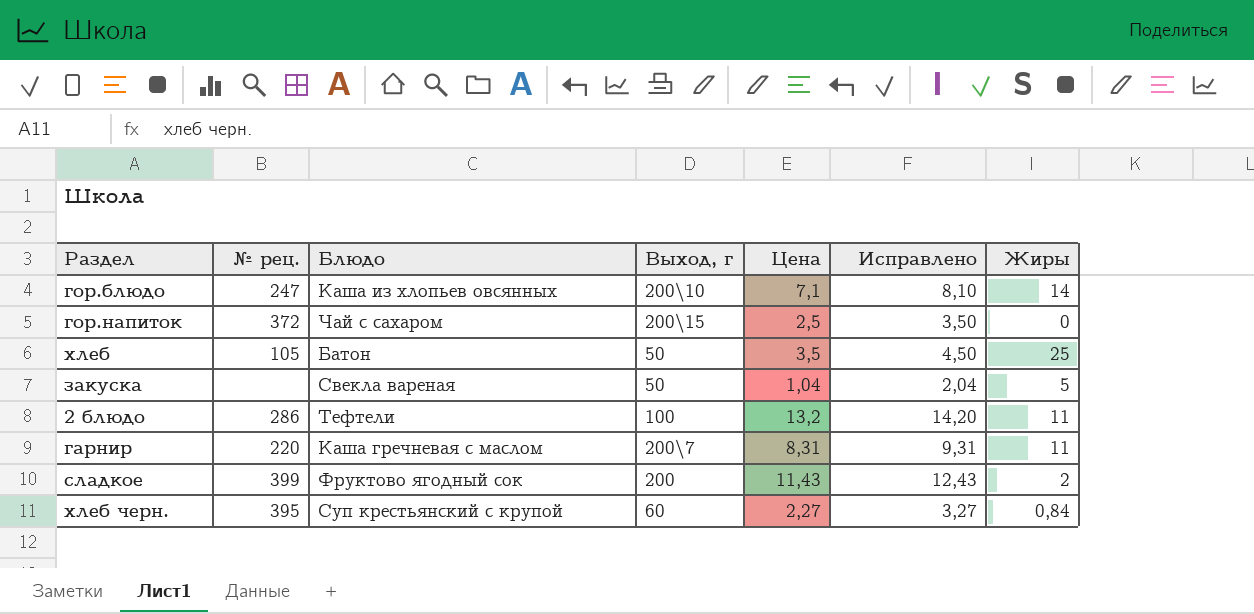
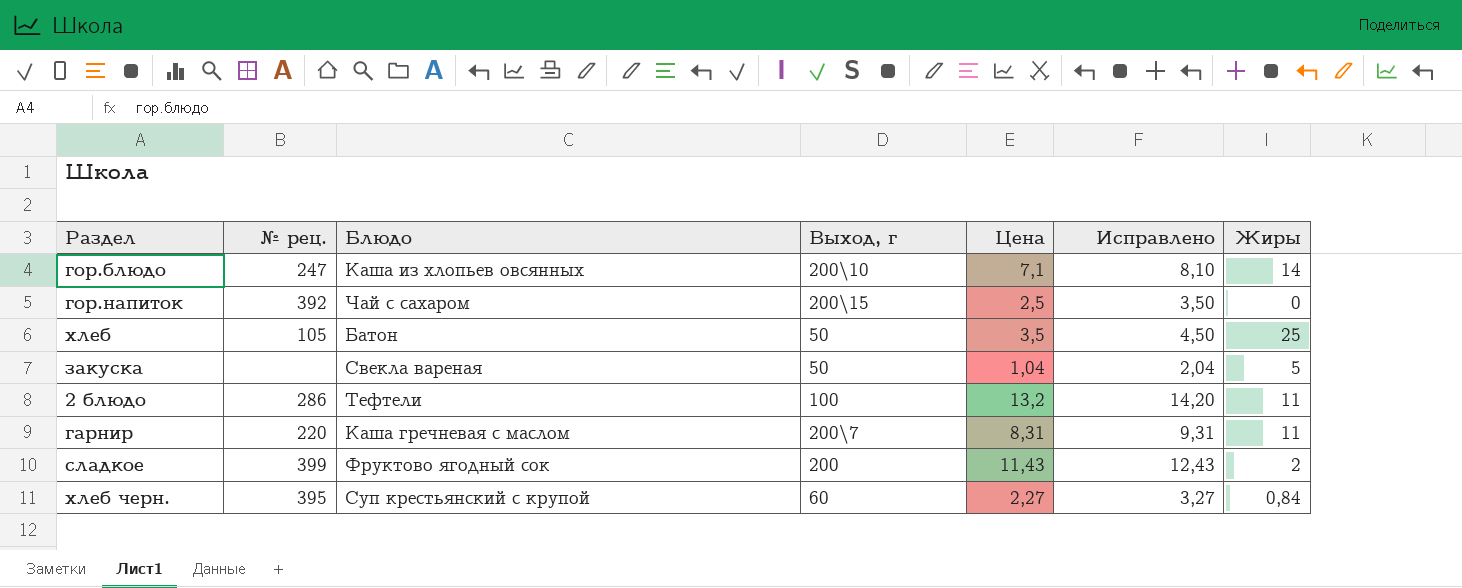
гор.напиток | № рец.: 372 -> 392

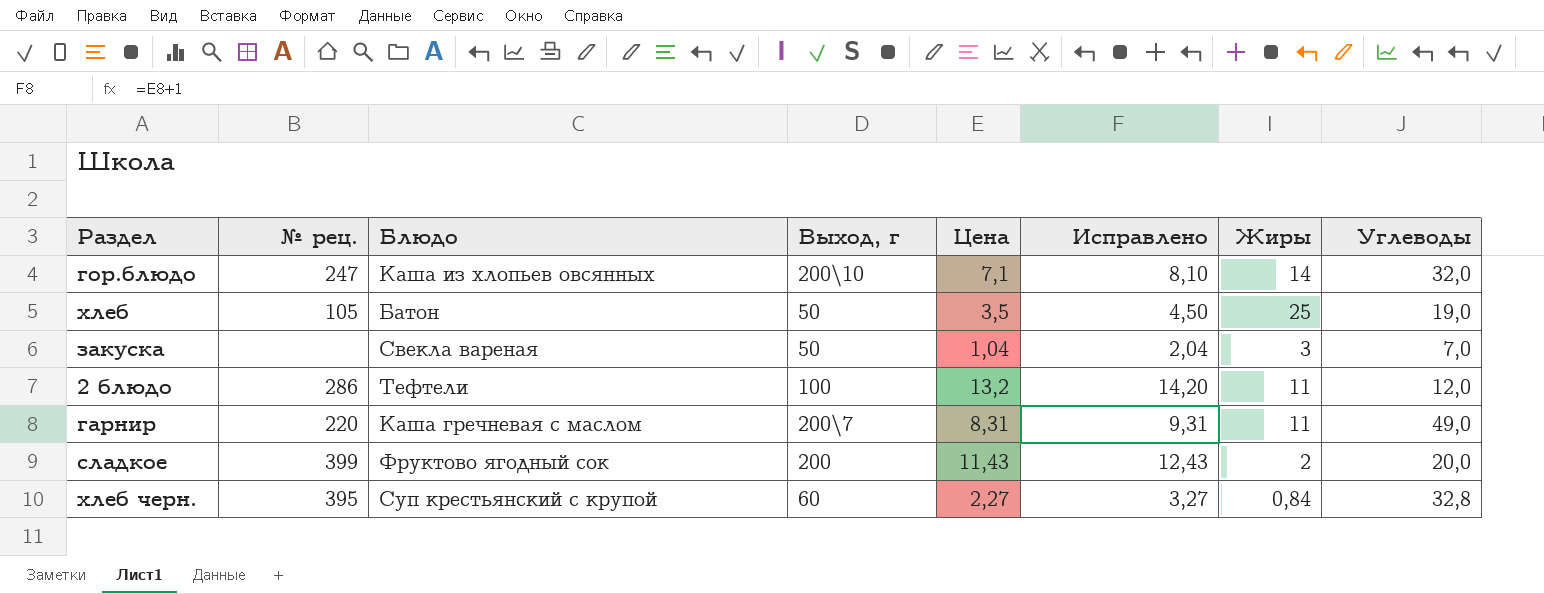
column Углеводы | position: none -> 8
row гор.напиток: 392 | Чай с сахаром | 200\15 | 2,5 | 3,50 | 0 -> none
закуска | Жиры: 5 -> 3

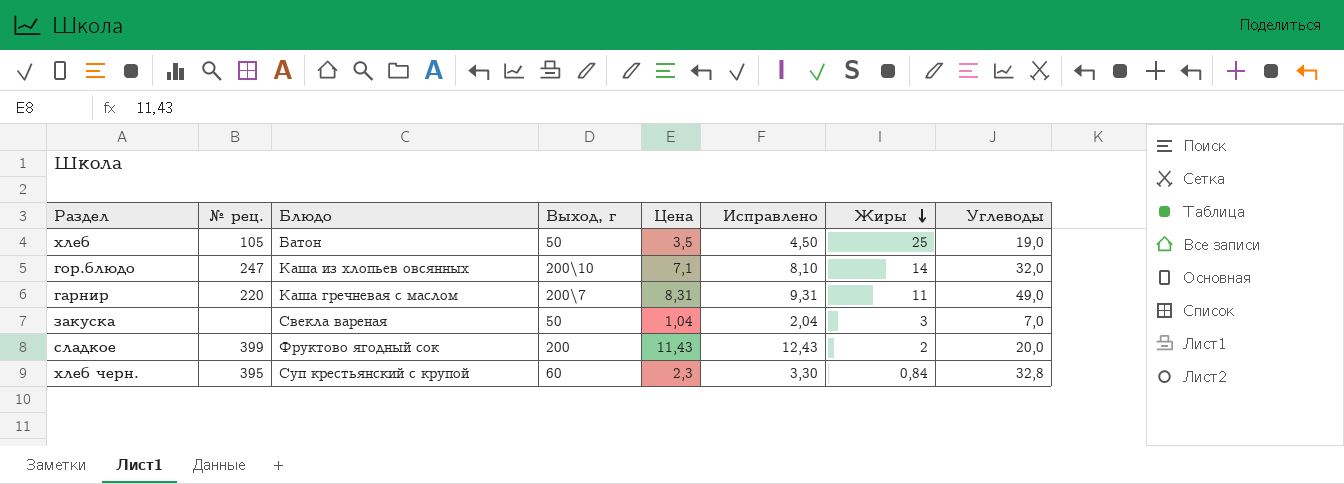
row order: none -> Жиры descending
row 2 блюдо: 286 | Тефтели | 100 | 13,2 | 14,20 | 11 | 12,0 -> none
хлеб черн. | Цена: 2,27 -> 2,3
хлеб черн. | Исправлено: 3,27 -> 3,30

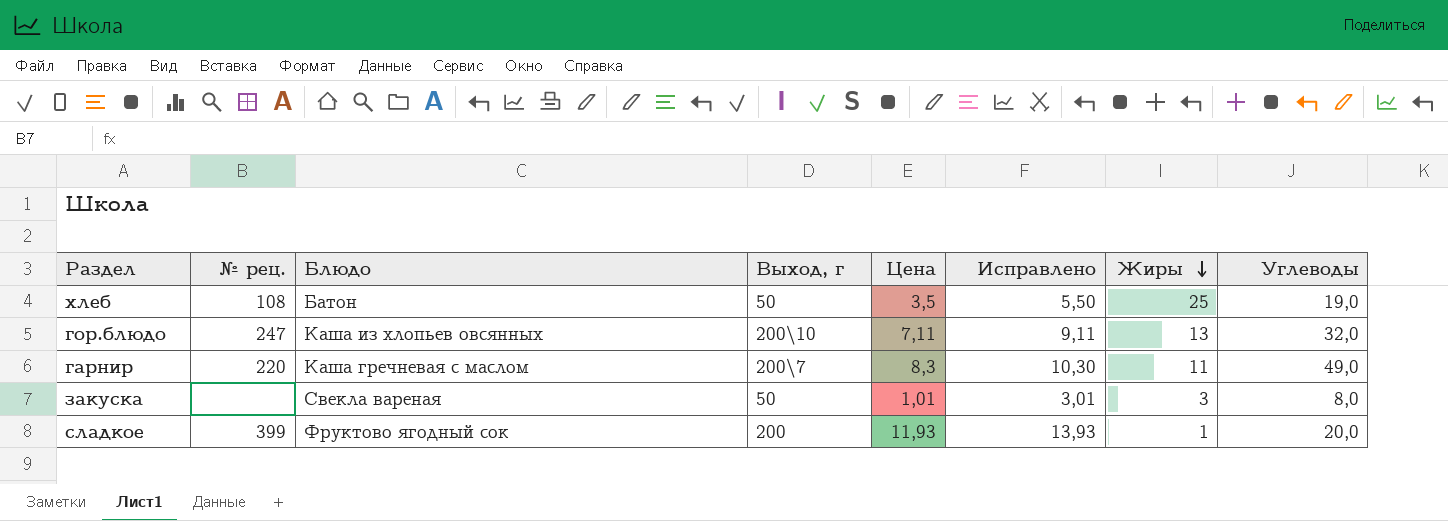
column Исправлено | formula: [Цена] + 1 -> [Цена] + 2
row хлеб черн.: 395 | Суп крестьянский с крупой | 60 | 2,3 | 3,30 | 0,84 | 32,8 -> none
хлеб | № рец.: 105 -> 108
гор.блюдо | Цена: 7,1 -> 7,11
гор.блюдо | Жиры: 14 -> 13
гарнир | Цена: 8,31 -> 8,3
закуска | Цена: 1,04 -> 1,01
закуска | Углеводы: 7,0 -> 8,0
сладкое | Цена: 11,43 -> 11,93
сладкое | Жиры: 2 -> 1

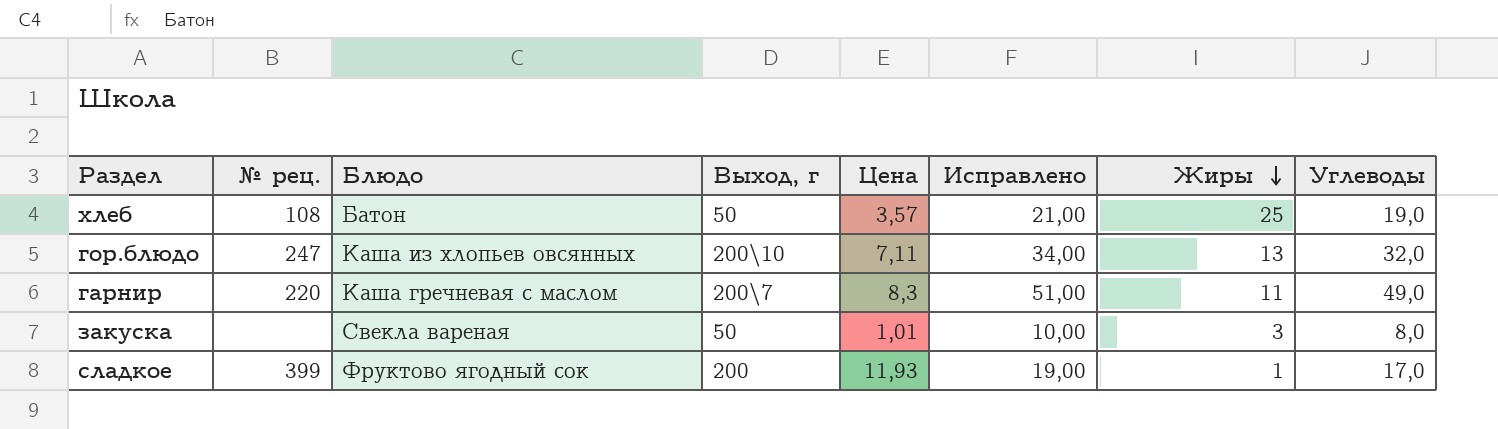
column Исправлено | formula: [Цена] + 2 -> [Углеводы] + 2
хлеб | Цена: 3,5 -> 3,57
сладкое | Углеводы: 20,0 -> 17,0

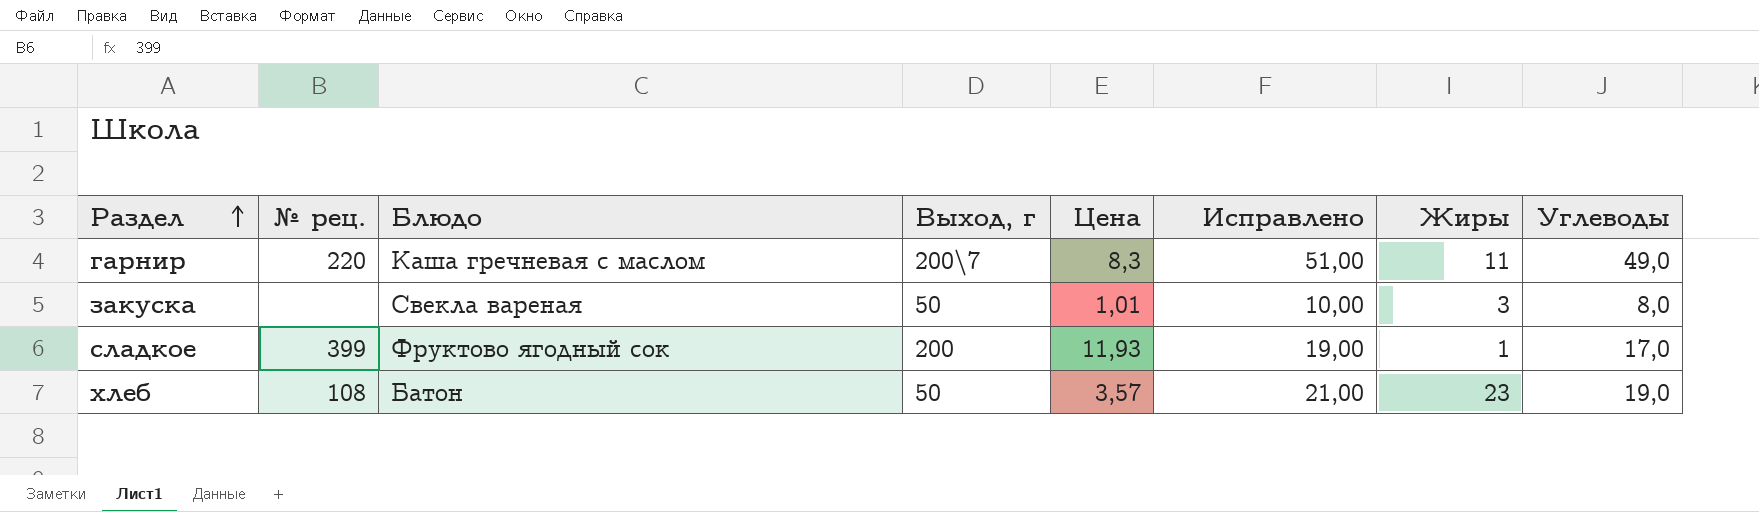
row order: Жиры descending -> Раздел ascending
row гор.блюдо: 247 | Каша из хлопьев овсянных | 200\10 | 7,11 | 34,00 | 13 | 32,0 -> none
хлеб | Жиры: 25 -> 23

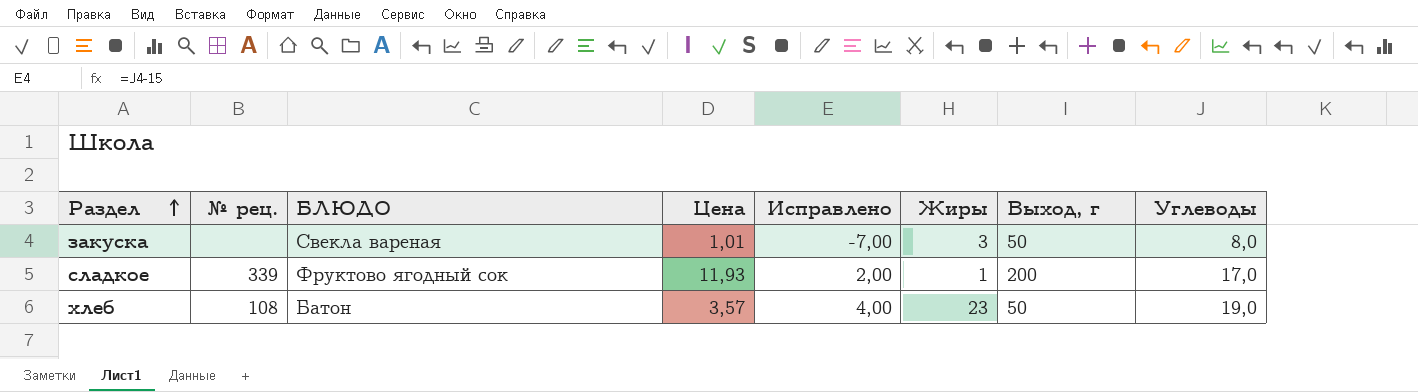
column name: Блюдо -> БЛЮДО
column Исправлено | formula: [Углеводы] + 2 -> [Углеводы] - 15
column Выход, г | position: 4 -> 7
row гарнир: 220 | Каша гречневая с маслом | 200\7 | 8,3 | 51,00 | 11 | 49,0 -> none
сладкое | № рец.: 399 -> 339

